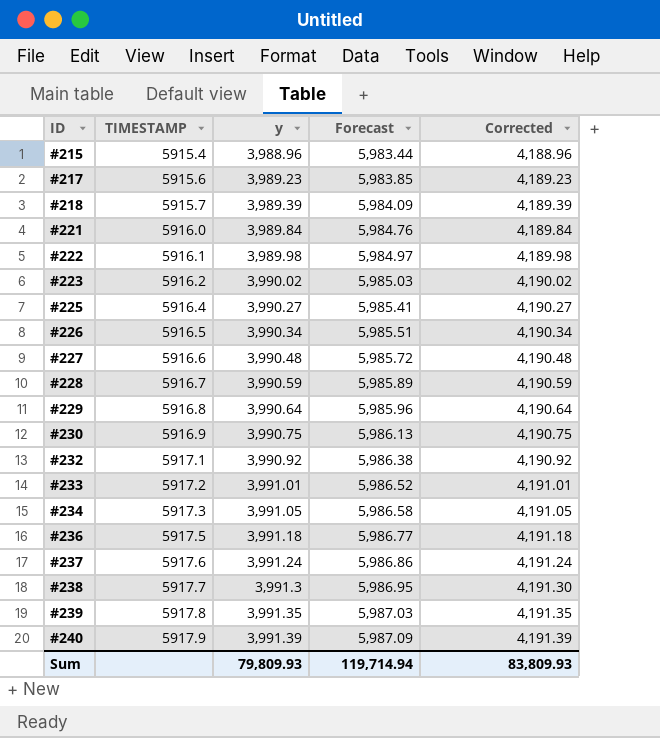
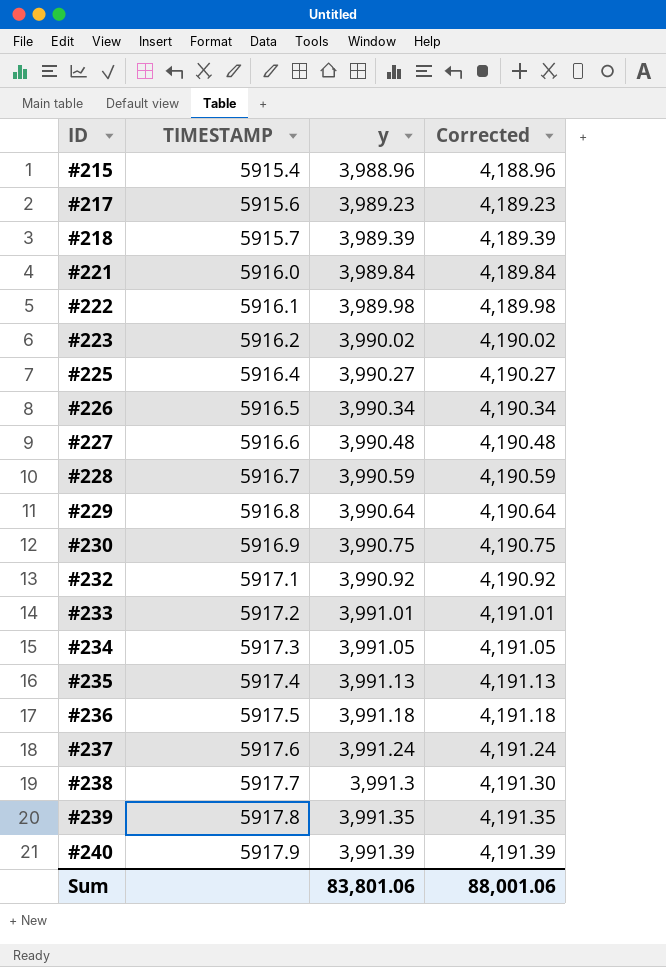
column Forecast | formula: [y] * 1.5 -> none
row #235: none -> 5917.4 | 3,991.13 | 4,191.13
Sum | y: 79,809.93 -> 83,801.06
Sum | Corrected: 83,809.93 -> 88,001.06

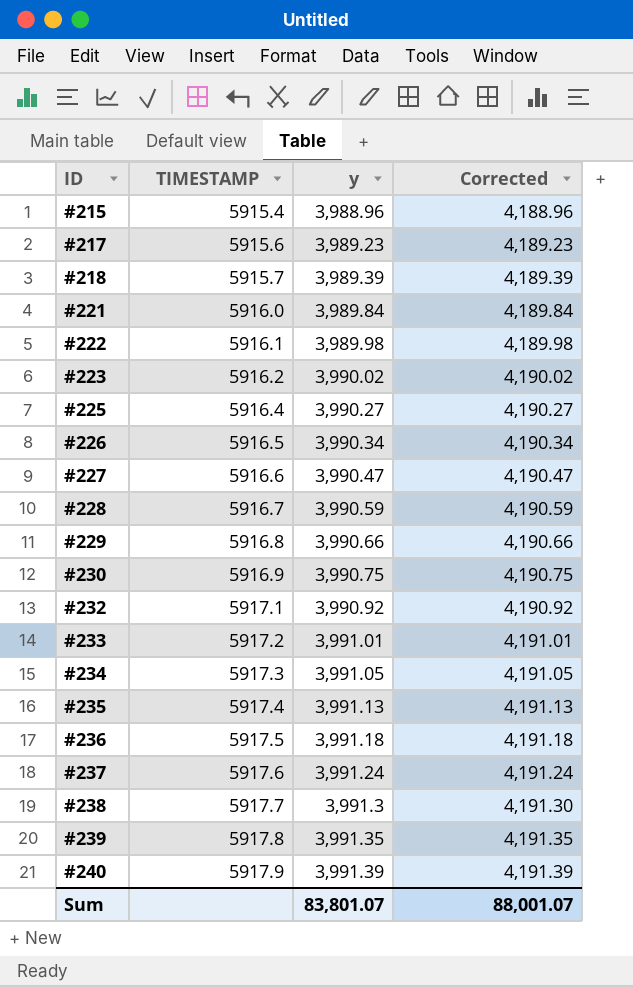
#227 | y: 3,990.48 -> 3,990.47
#227 | Corrected: 4,190.48 -> 4,190.47
#229 | y: 3,990.64 -> 3,990.66
#229 | Corrected: 4,190.64 -> 4,190.66
Sum | y: 83,801.06 -> 83,801.07
Sum | Corrected: 88,001.06 -> 88,001.07

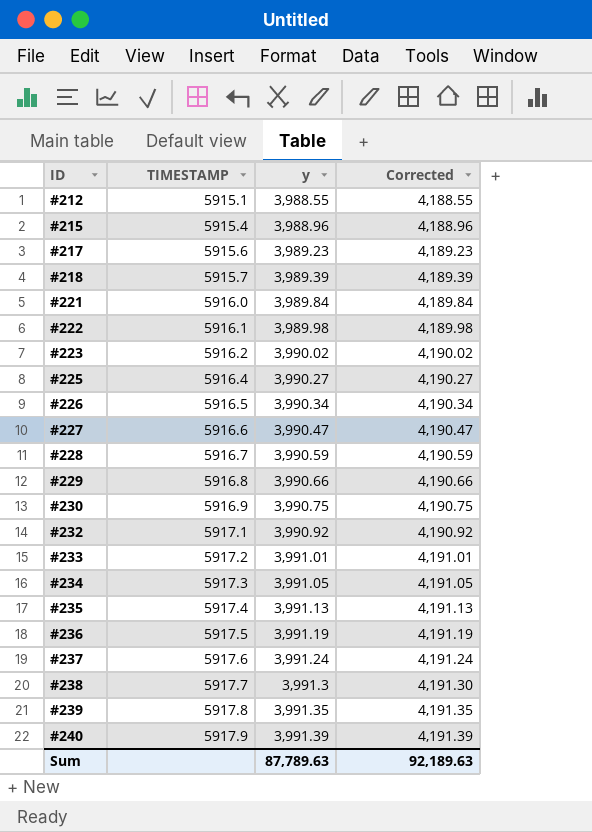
row #212: none -> 5915.1 | 3,988.55 | 4,188.55
#236 | y: 3,991.18 -> 3,991.19
#236 | Corrected: 4,191.18 -> 4,191.19
Sum | y: 83,801.07 -> 87,789.63
Sum | Corrected: 88,001.07 -> 92,189.63

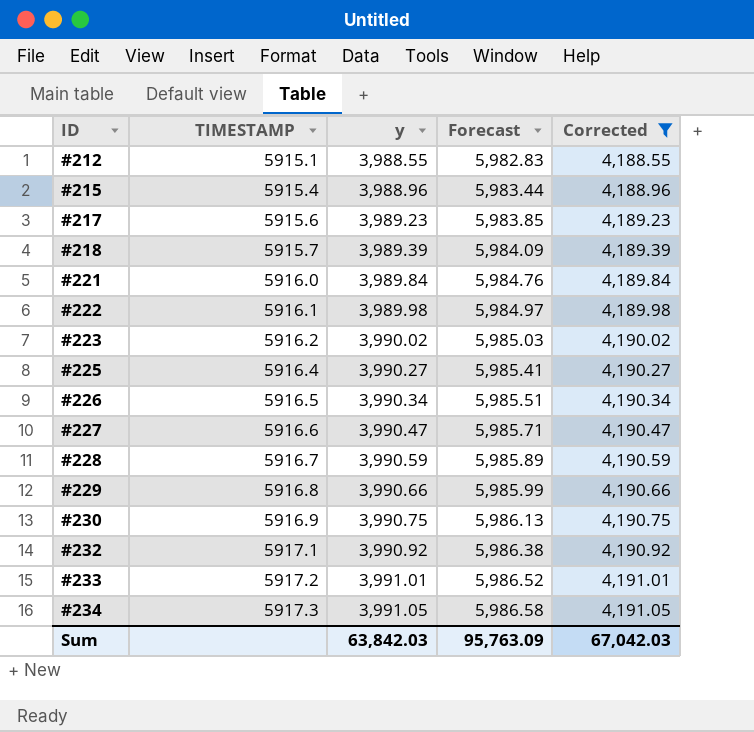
filter: none -> Corrected <= 4,191.05
column Forecast | formula: none -> [y] * 1.5
Sum | y: 87,789.63 -> 63,842.03
Sum | Corrected: 92,189.63 -> 67,042.03

